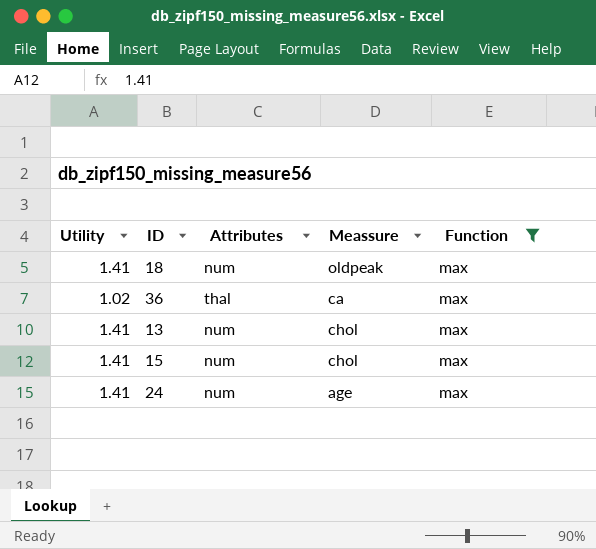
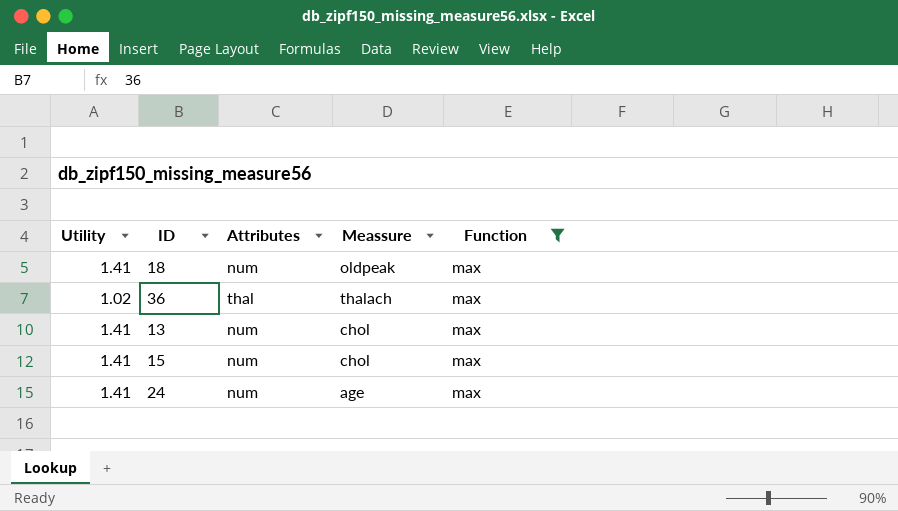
36 | Meassure: ca -> thalach

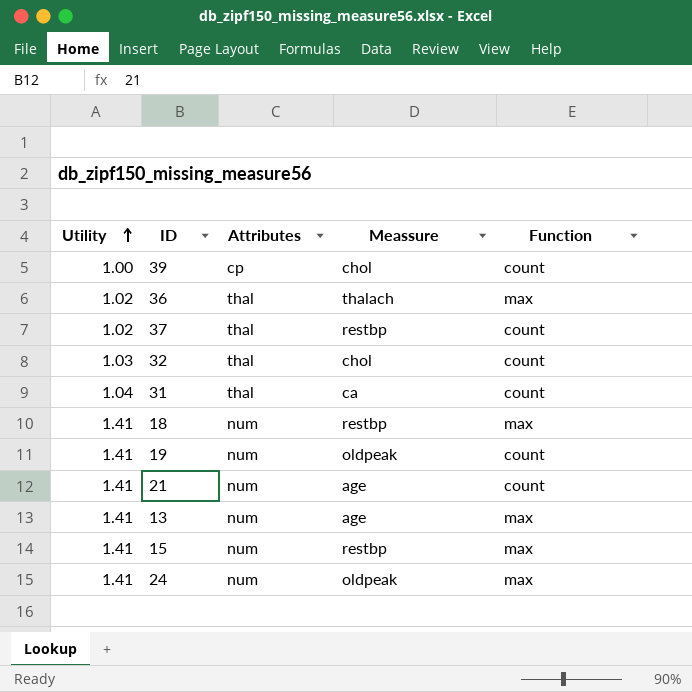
filter: Function = max -> none
row order: none -> Utility ascending
18 | Meassure: oldpeak -> restbp
13 | Meassure: chol -> age
15 | Meassure: chol -> restbp
24 | Meassure: age -> oldpeak

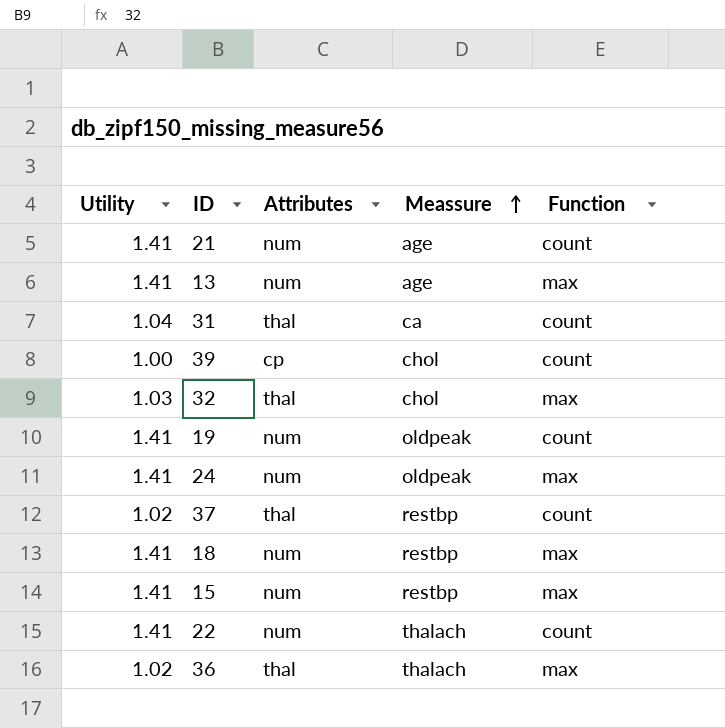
row order: Utility ascending -> Meassure ascending
32 | Function: count -> max
row 22: none -> 1.41 | num | thalach | count

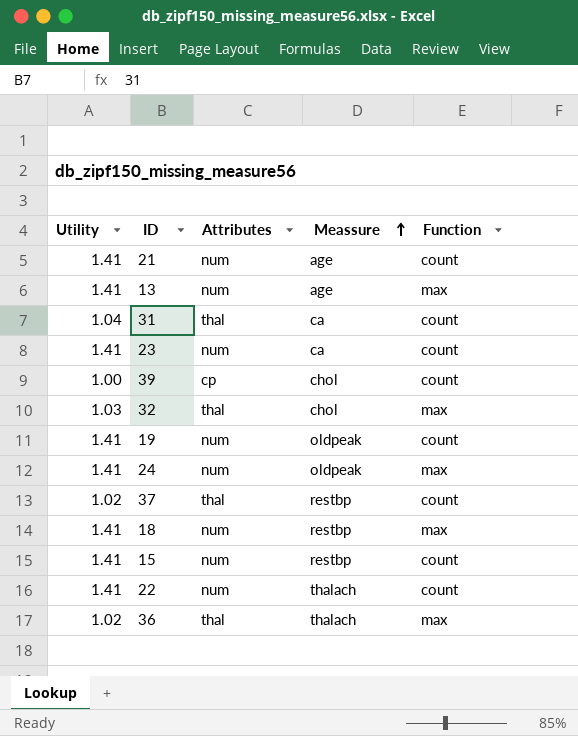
row 23: none -> 1.41 | num | ca | count
15 | Function: max -> count

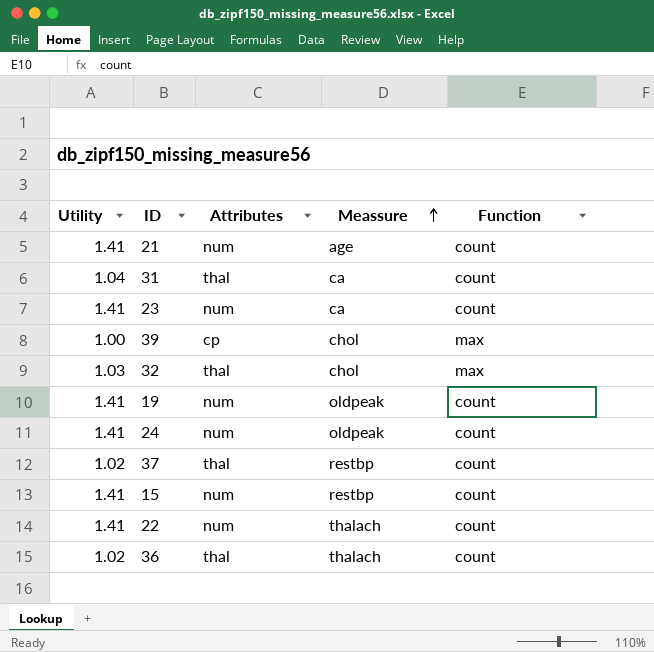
row 13: 1.41 | num | age | max -> none
row 18: 1.41 | num | restbp | max -> none
39 | Function: count -> max
24 | Function: max -> count
36 | Function: max -> count

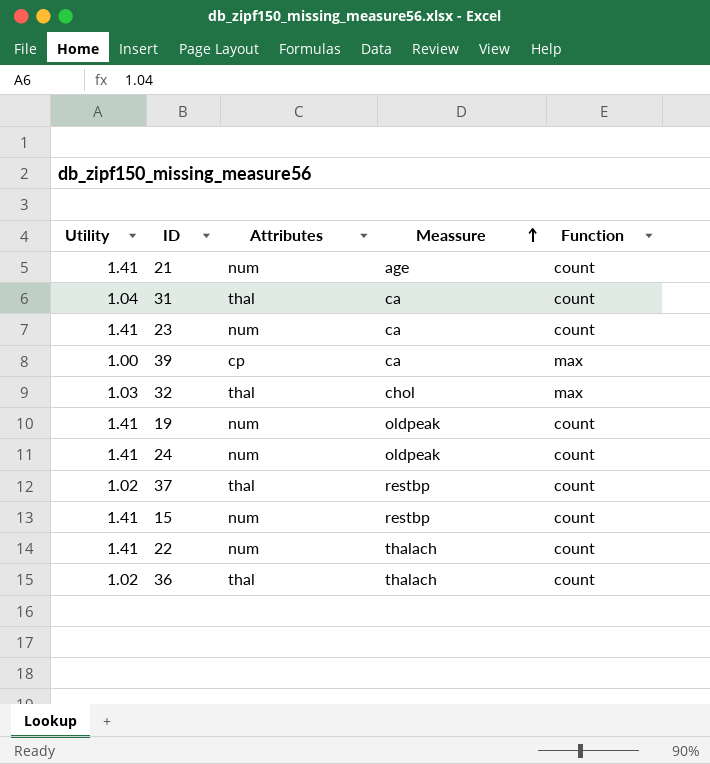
39 | Meassure: chol -> ca

